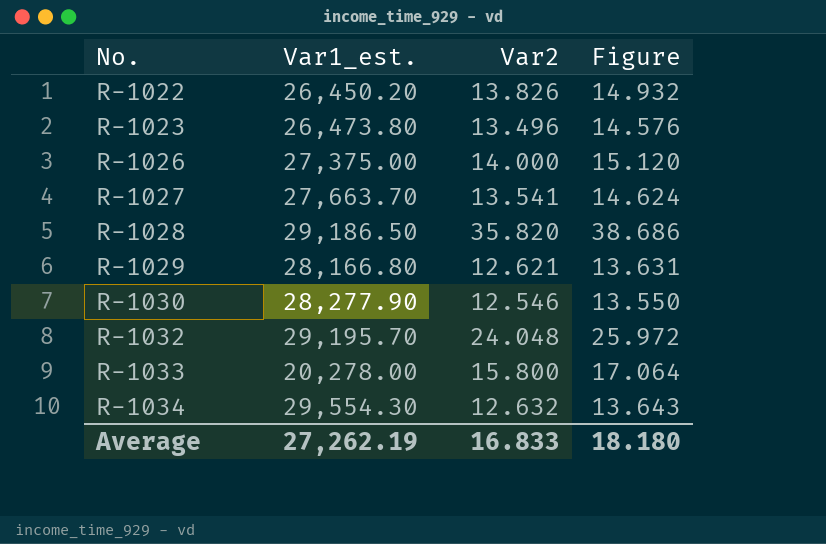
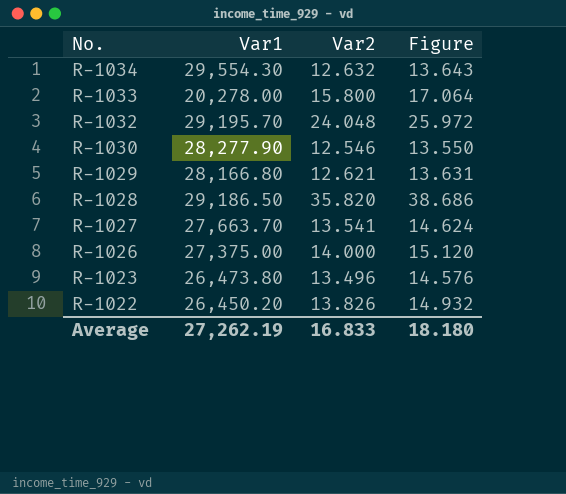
row order: No. ascending -> No. descending
column name: Var1_est. -> Var1

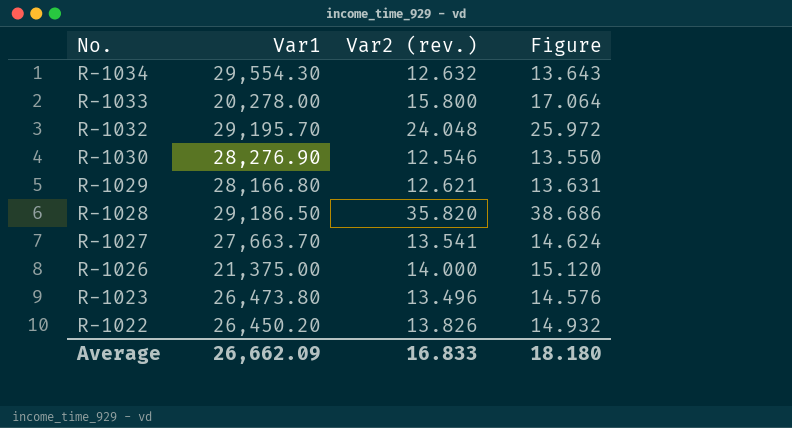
column name: Var2 -> Var2 (rev.)
R-1030 | Var1: 28,277.90 -> 28,276.90
R-1026 | Var1: 27,375.00 -> 21,375.00
Average | Var1: 27,262.19 -> 26,662.09

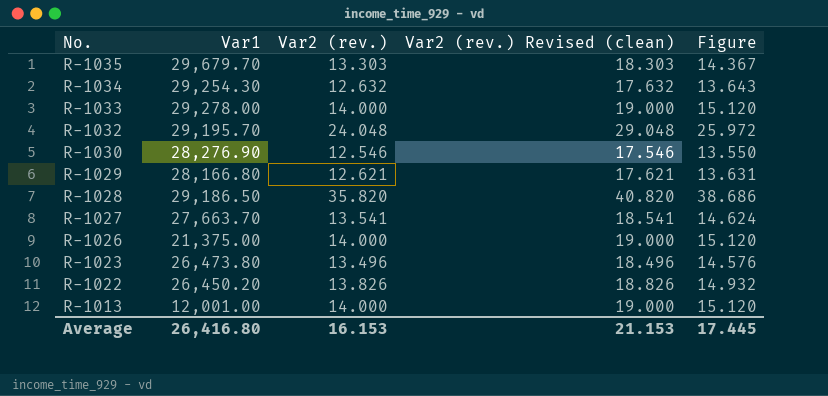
column Var2 (rev.) Revised (clean) | formula: none -> [Var2 (rev.)] + 5
row R-1035: none -> 29,679.70 | 13.303 | 18.303 | 14.367
R-1034 | Var1: 29,554.30 -> 29,254.30
R-1033 | Var1: 20,278.00 -> 29,278.00
R-1033 | Var2 (rev.): 15.800 -> 14.000
R-1033 | Figure: 17.064 -> 15.120
row R-1013: none -> 12,001.00 | 14.000 | 19.000 | 15.120
Average | Var1: 26,662.09 -> 26,416.80
Average | Var2 (rev.): 16.833 -> 16.153
Average | Figure: 18.180 -> 17.445

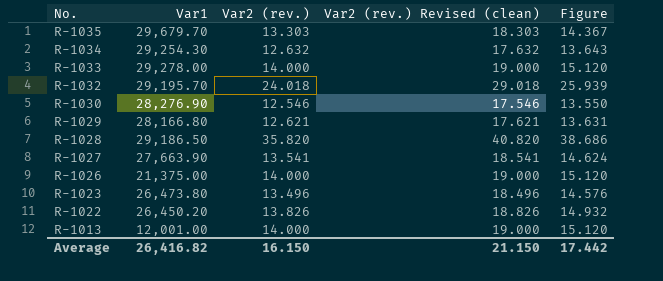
R-1032 | Var2 (rev.): 24.048 -> 24.018
R-1032 | Var2 (rev.) Revised (clean): 29.048 -> 29.018
R-1032 | Figure: 25.972 -> 25.939
R-1027 | Var1: 27,663.70 -> 27,663.90
Average | Var1: 26,416.80 -> 26,416.82
Average | Var2 (rev.): 16.153 -> 16.150
Average | Var2 (rev.) Revised (clean): 21.153 -> 21.150
Average | Figure: 17.445 -> 17.442

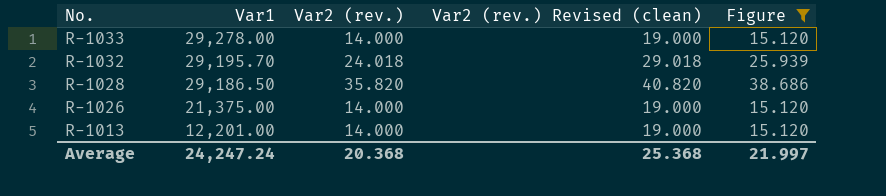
filter: none -> Figure >= 15.120
R-1013 | Var1: 12,001.00 -> 12,201.00
Average | Var1: 26,416.82 -> 24,247.24
Average | Var2 (rev.): 16.150 -> 20.368
Average | Var2 (rev.) Revised (clean): 21.150 -> 25.368
Average | Figure: 17.442 -> 21.997

